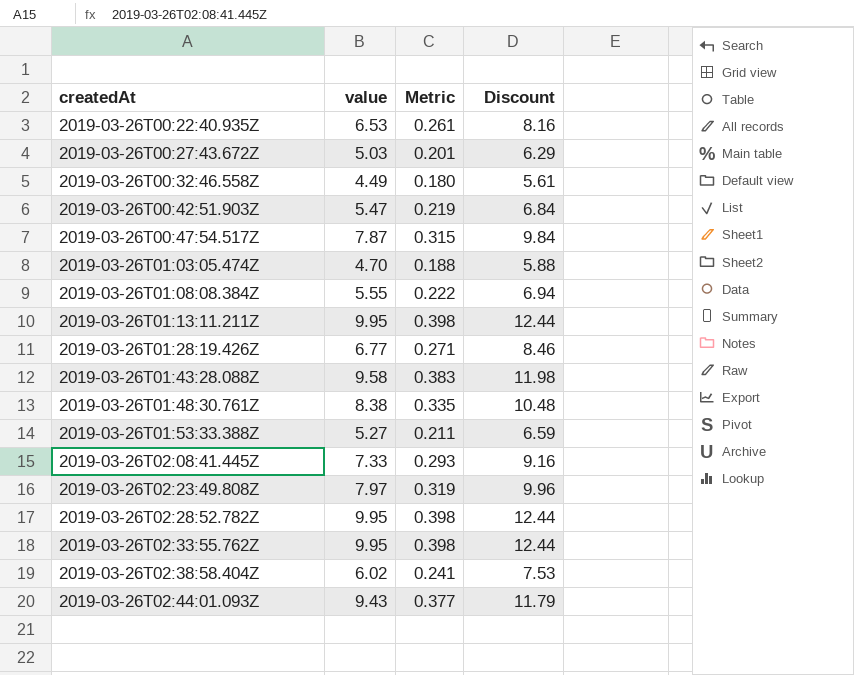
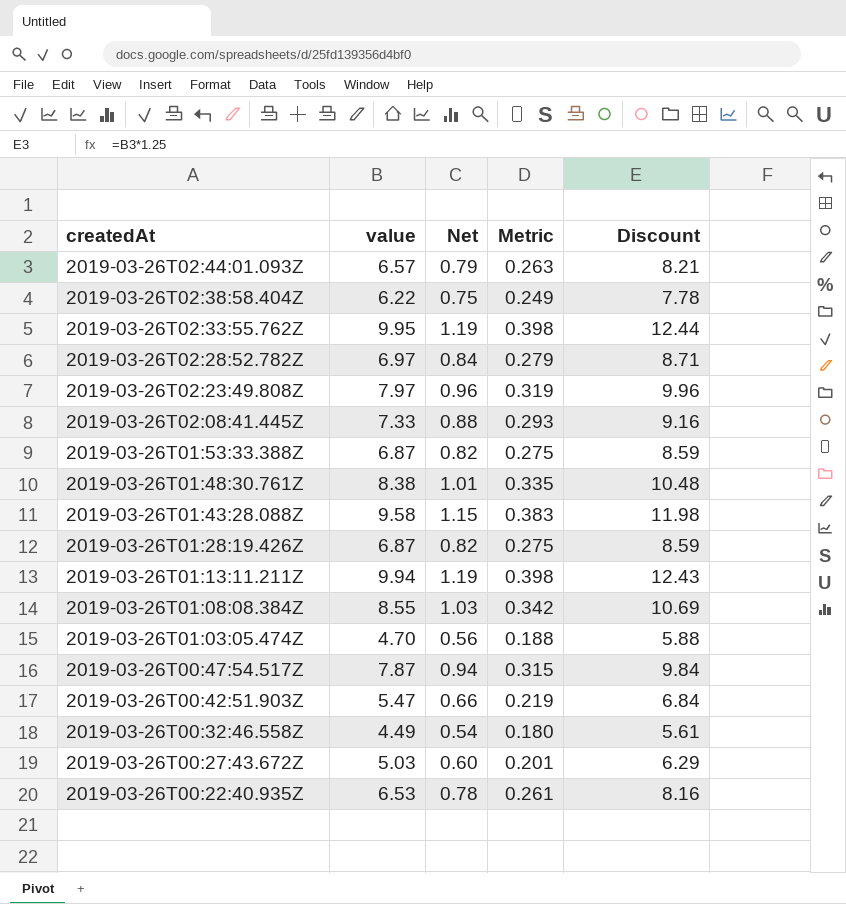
row order: createdAt ascending -> createdAt descending
column Net | formula: none -> [value] * 0.12
2019-03-26T02:44:01.093Z | value: 9.43 -> 6.57
2019-03-26T02:44:01.093Z | Metric: 0.377 -> 0.263
2019-03-26T02:44:01.093Z | Discount: 11.79 -> 8.21
2019-03-26T02:38:58.404Z | value: 6.02 -> 6.22
2019-03-26T02:38:58.404Z | Metric: 0.241 -> 0.249
2019-03-26T02:38:58.404Z | Discount: 7.53 -> 7.78
2019-03-26T02:28:52.782Z | value: 9.95 -> 6.97
2019-03-26T02:28:52.782Z | Metric: 0.398 -> 0.279
2019-03-26T02:28:52.782Z | Discount: 12.44 -> 8.71
2019-03-26T01:53:33.388Z | value: 5.27 -> 6.87
2019-03-26T01:53:33.388Z | Metric: 0.211 -> 0.275
2019-03-26T01:53:33.388Z | Discount: 6.59 -> 8.59
2019-03-26T01:28:19.426Z | value: 6.77 -> 6.87
2019-03-26T01:28:19.426Z | Metric: 0.271 -> 0.275
2019-03-26T01:28:19.426Z | Discount: 8.46 -> 8.59
2019-03-26T01:13:11.211Z | value: 9.95 -> 9.94
2019-03-26T01:13:11.211Z | Discount: 12.44 -> 12.43
2019-03-26T01:08:08.384Z | value: 5.55 -> 8.55
2019-03-26T01:08:08.384Z | Metric: 0.222 -> 0.342
2019-03-26T01:08:08.384Z | Discount: 6.94 -> 10.69

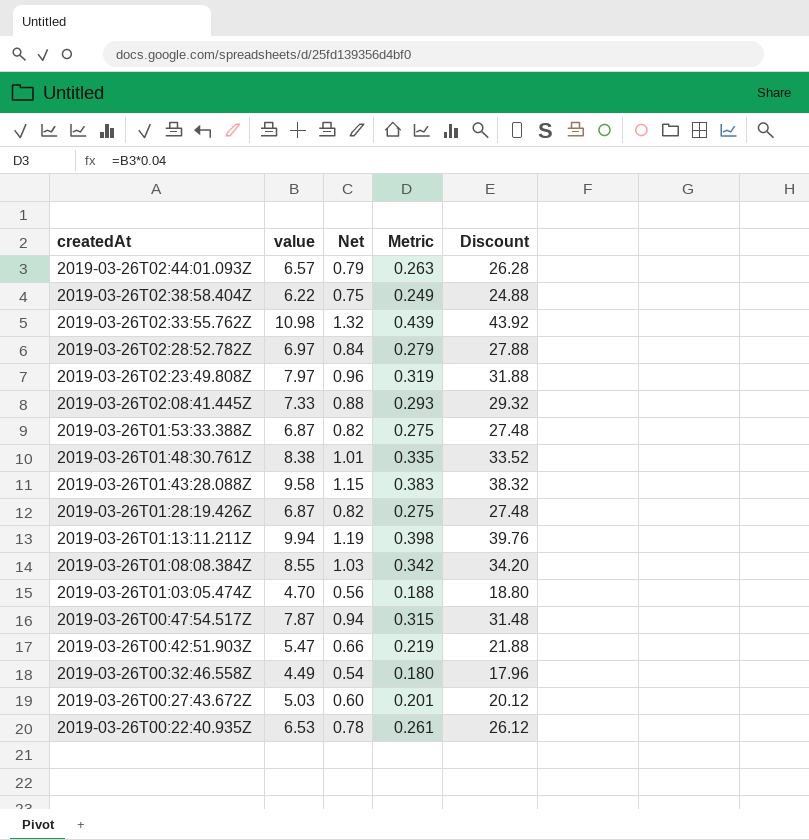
column Discount | formula: [value] * 1.25 -> [value] * 4
2019-03-26T02:33:55.762Z | value: 9.95 -> 10.98
2019-03-26T02:33:55.762Z | Net: 1.19 -> 1.32
2019-03-26T02:33:55.762Z | Metric: 0.398 -> 0.439

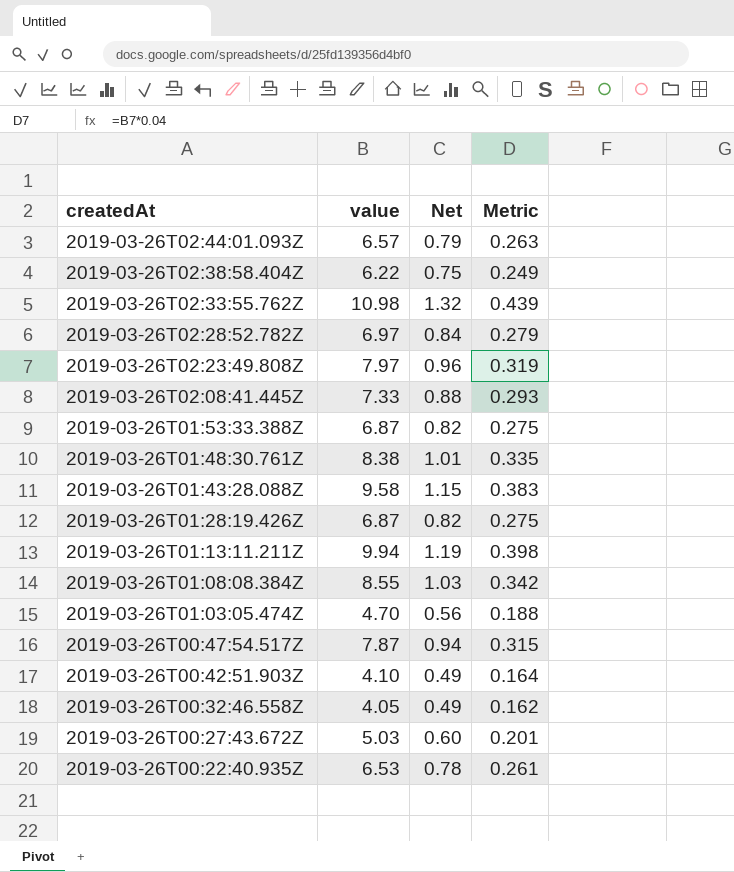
column Discount | formula: [value] * 4 -> none
2019-03-26T00:42:51.903Z | value: 5.47 -> 4.10
2019-03-26T00:42:51.903Z | Net: 0.66 -> 0.49
2019-03-26T00:42:51.903Z | Metric: 0.219 -> 0.164
2019-03-26T00:32:46.558Z | value: 4.49 -> 4.05
2019-03-26T00:32:46.558Z | Net: 0.54 -> 0.49
2019-03-26T00:32:46.558Z | Metric: 0.180 -> 0.162

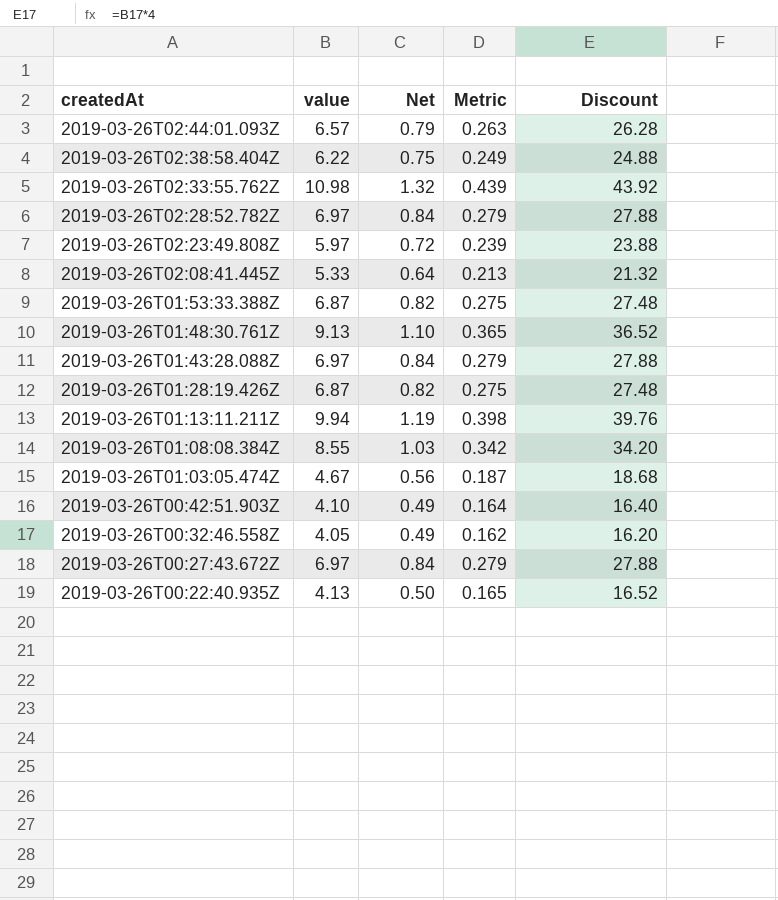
column Discount | formula: none -> [value] * 4
row 2019-03-26T00:47:54.517Z: 7.87 | 0.94 | 0.315 -> none
2019-03-26T02:23:49.808Z | value: 7.97 -> 5.97
2019-03-26T02:23:49.808Z | Net: 0.96 -> 0.72
2019-03-26T02:23:49.808Z | Metric: 0.319 -> 0.239
2019-03-26T02:08:41.445Z | value: 7.33 -> 5.33
2019-03-26T02:08:41.445Z | Net: 0.88 -> 0.64
2019-03-26T02:08:41.445Z | Metric: 0.293 -> 0.213
2019-03-26T01:48:30.761Z | value: 8.38 -> 9.13
2019-03-26T01:48:30.761Z | Net: 1.01 -> 1.10
2019-03-26T01:48:30.761Z | Metric: 0.335 -> 0.365
2019-03-26T01:43:28.088Z | value: 9.58 -> 6.97
2019-03-26T01:43:28.088Z | Net: 1.15 -> 0.84
2019-03-26T01:43:28.088Z | Metric: 0.383 -> 0.279
2019-03-26T01:03:05.474Z | value: 4.70 -> 4.67
2019-03-26T01:03:05.474Z | Metric: 0.188 -> 0.187
2019-03-26T00:27:43.672Z | value: 5.03 -> 6.97
2019-03-26T00:27:43.672Z | Net: 0.60 -> 0.84
2019-03-26T00:27:43.672Z | Metric: 0.201 -> 0.279
2019-03-26T00:22:40.935Z | value: 6.53 -> 4.13
2019-03-26T00:22:40.935Z | Net: 0.78 -> 0.50
2019-03-26T00:22:40.935Z | Metric: 0.261 -> 0.165

